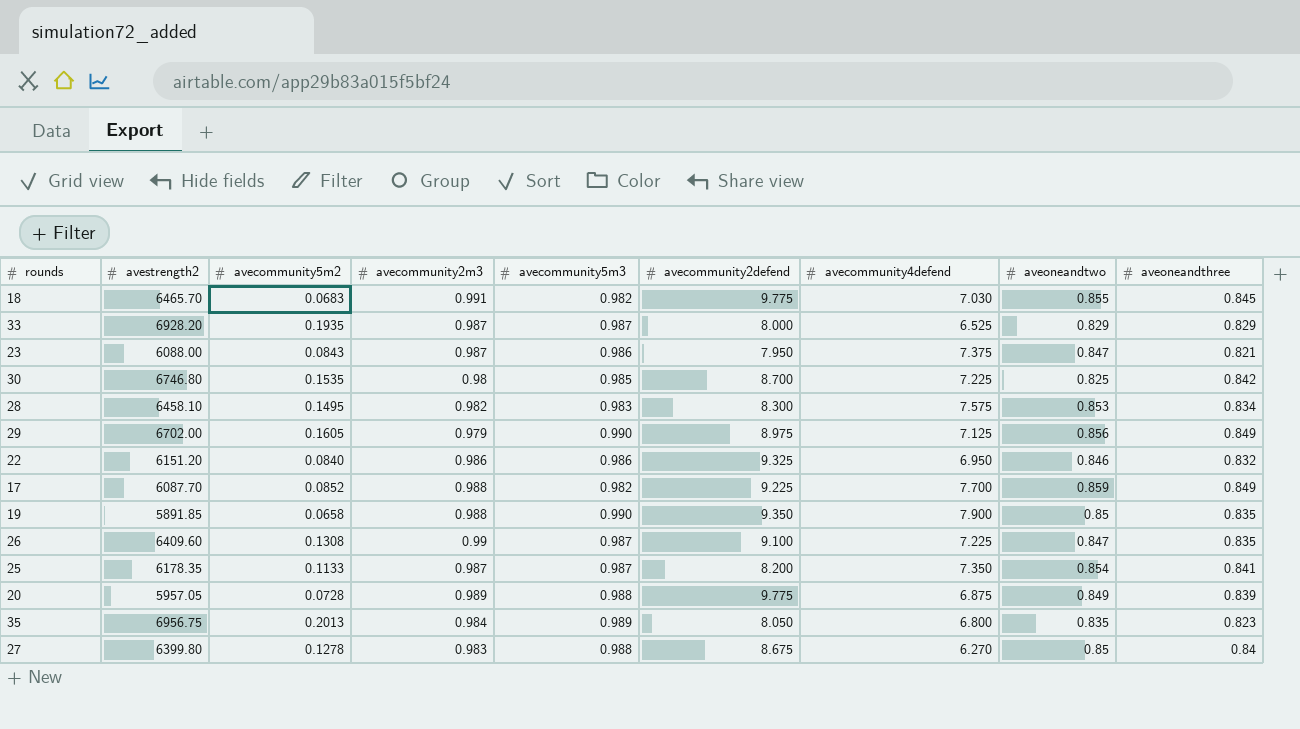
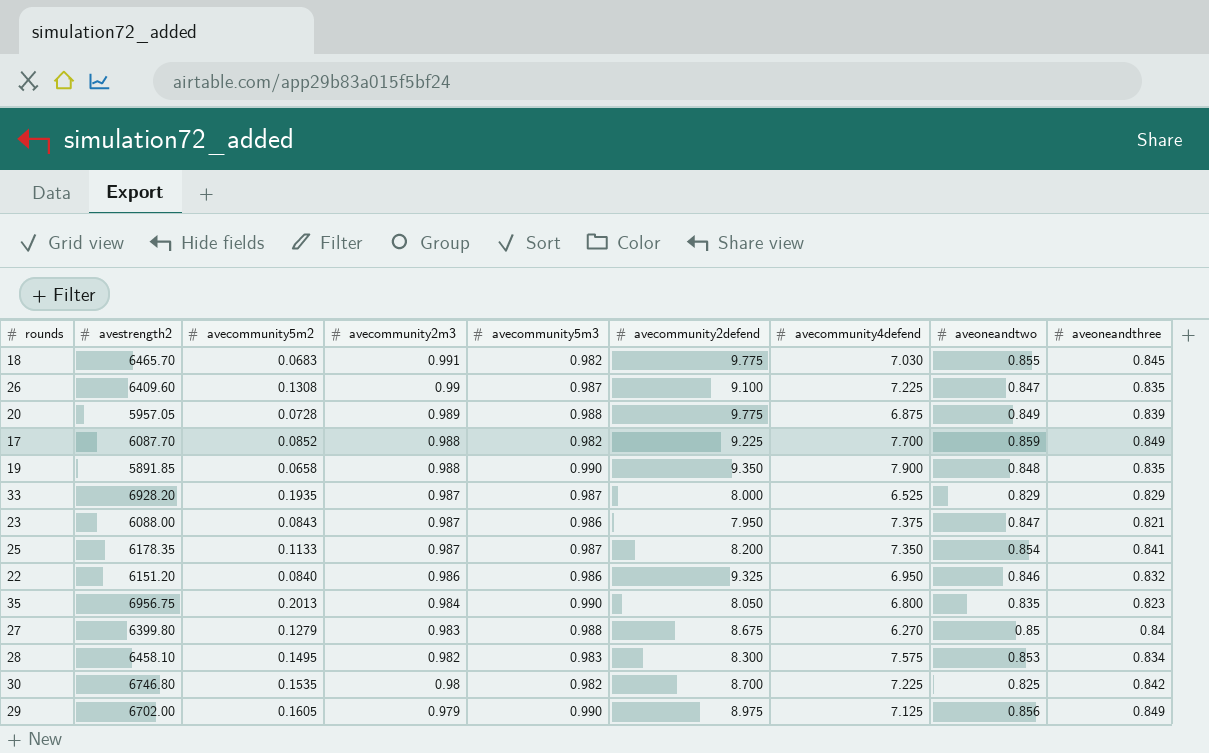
row order: none -> avecommunity2m3 descending
19 | aveoneandtwo: 0.85 -> 0.848
35 | avecommunity5m3: 0.989 -> 0.990
27 | avecommunity5m2: 0.1278 -> 0.1279
30 | avecommunity5m3: 0.985 -> 0.982

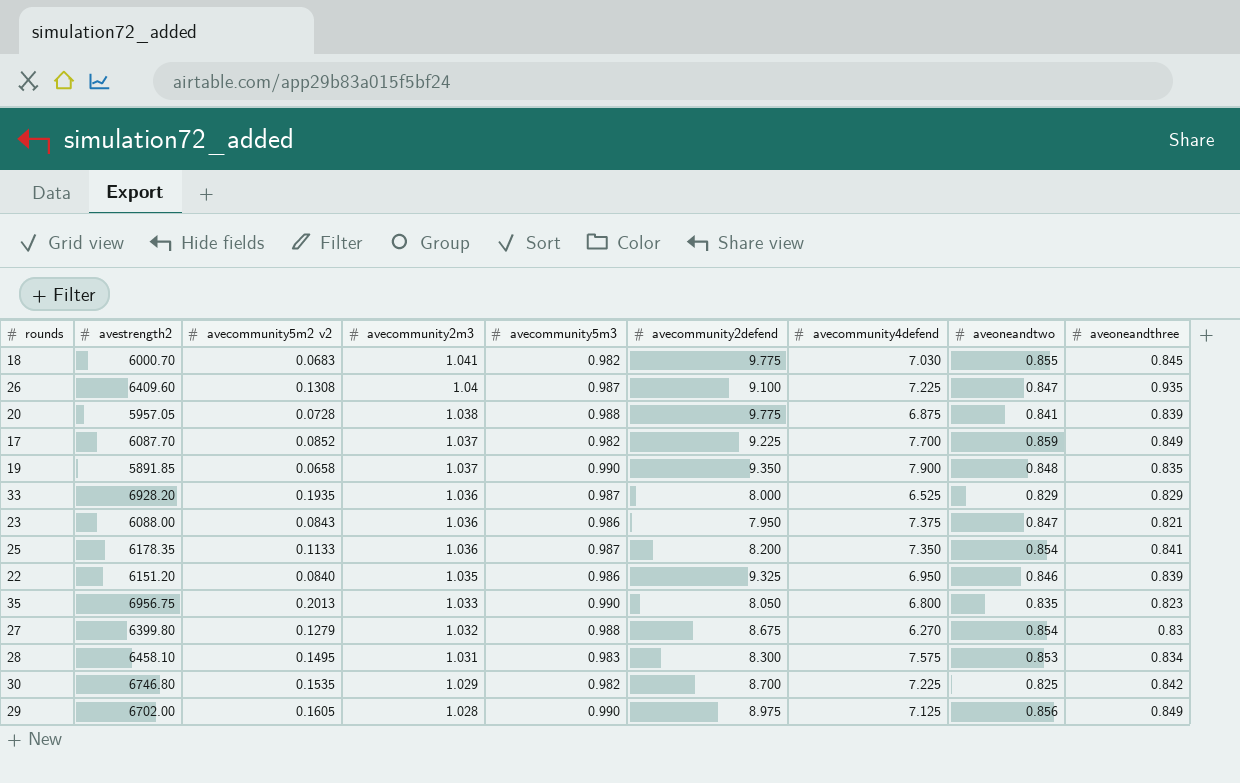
column name: avecommunity5m2 -> avecommunity5m2 v2
18 | avestrength2: 6465.70 -> 6000.70
18 | avecommunity2m3: 0.991 -> 1.041
26 | avecommunity2m3: 0.99 -> 1.04
26 | aveoneandthree: 0.835 -> 0.935
20 | avecommunity2m3: 0.989 -> 1.038
20 | aveoneandtwo: 0.849 -> 0.841
17 | avecommunity2m3: 0.988 -> 1.037
19 | avecommunity2m3: 0.988 -> 1.037
33 | avecommunity2m3: 0.987 -> 1.036
23 | avecommunity2m3: 0.987 -> 1.036
25 | avecommunity2m3: 0.987 -> 1.036
22 | avecommunity2m3: 0.986 -> 1.035
22 | aveoneandthree: 0.832 -> 0.839
35 | avecommunity2m3: 0.984 -> 1.033
27 | avecommunity2m3: 0.983 -> 1.032
27 | aveoneandtwo: 0.85 -> 0.854
27 | aveoneandthree: 0.84 -> 0.83
28 | avecommunity2m3: 0.982 -> 1.031
30 | avecommunity2m3: 0.98 -> 1.029
29 | avecommunity2m3: 0.979 -> 1.028

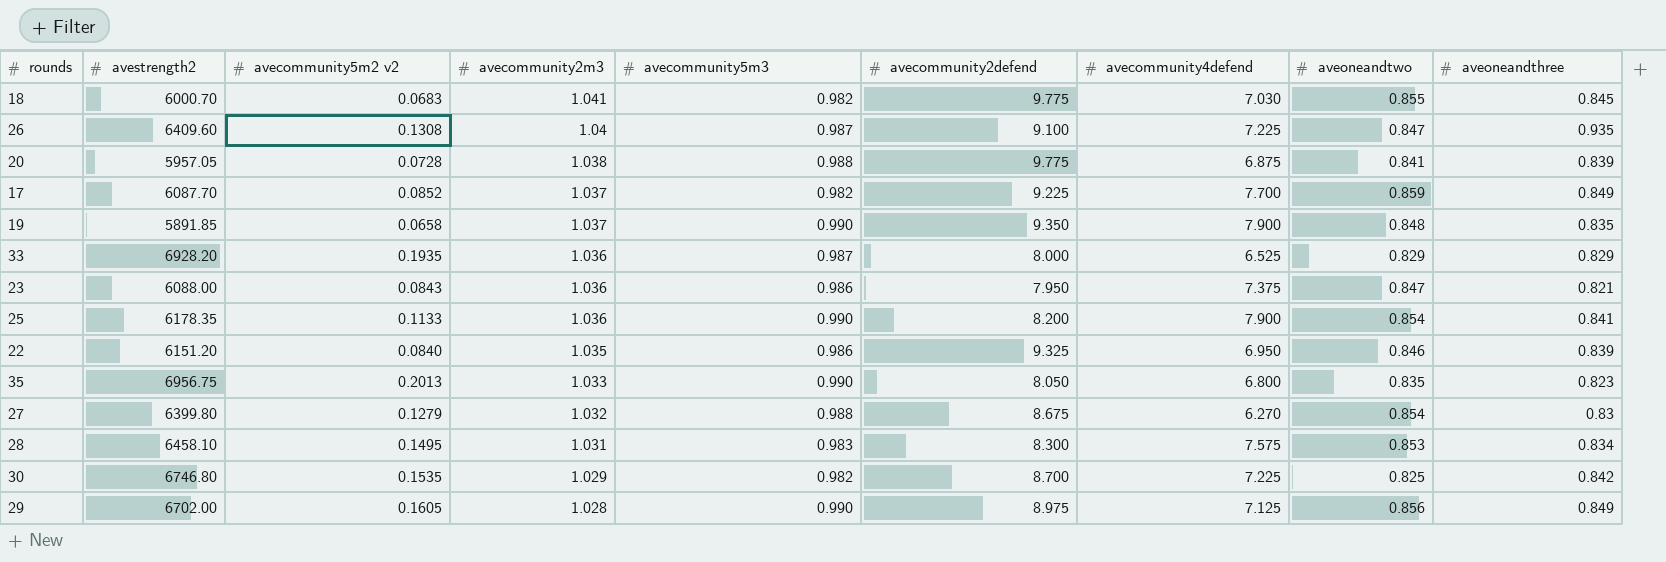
25 | avecommunity5m3: 0.987 -> 0.990
25 | avecommunity4defend: 7.350 -> 7.900

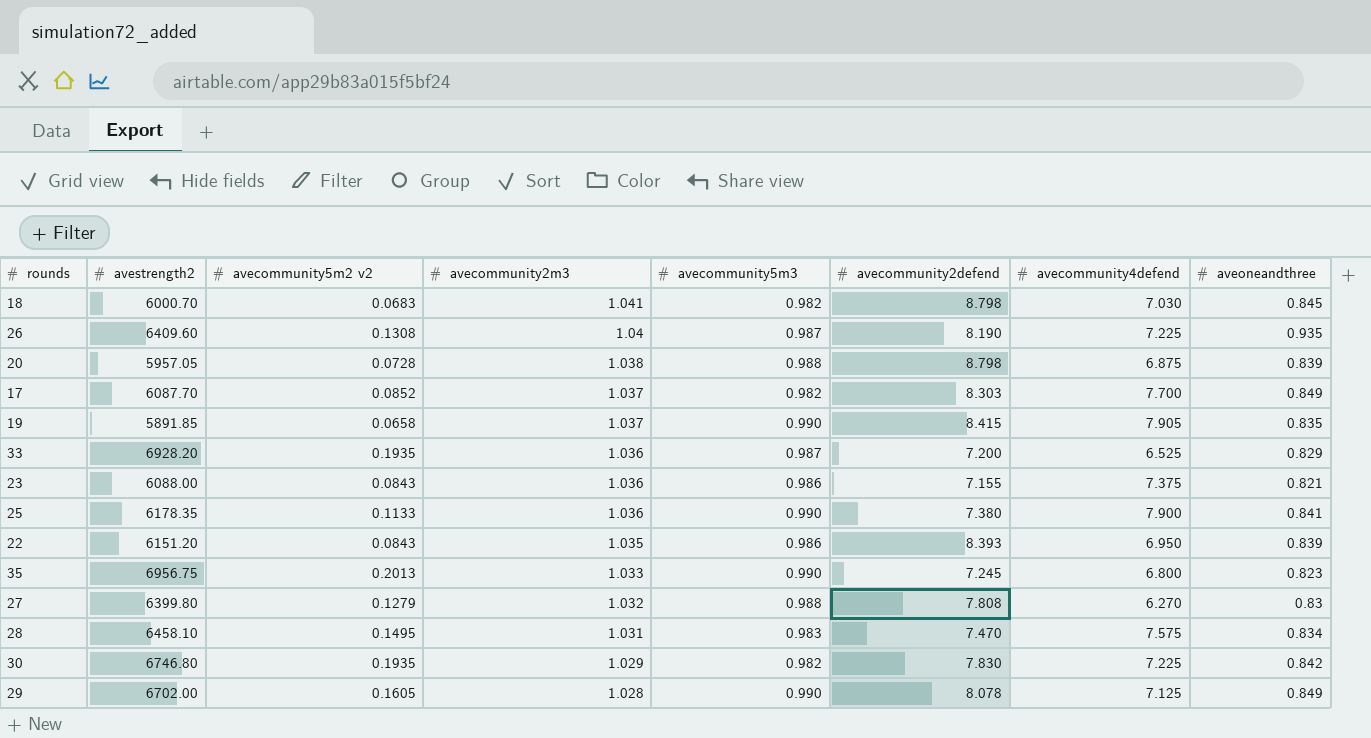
column aveoneandtwo | position: 8 -> none
18 | avecommunity2defend: 9.775 -> 8.798
26 | avecommunity2defend: 9.100 -> 8.190
20 | avecommunity2defend: 9.775 -> 8.798
17 | avecommunity2defend: 9.225 -> 8.303
19 | avecommunity2defend: 9.350 -> 8.415
19 | avecommunity4defend: 7.900 -> 7.905
33 | avecommunity2defend: 8.000 -> 7.200
23 | avecommunity2defend: 7.950 -> 7.155
25 | avecommunity2defend: 8.200 -> 7.380
22 | avecommunity5m2 v2: 0.0840 -> 0.0843
22 | avecommunity2defend: 9.325 -> 8.393
35 | avecommunity2defend: 8.050 -> 7.245
27 | avecommunity2defend: 8.675 -> 7.808
28 | avecommunity2defend: 8.300 -> 7.470
30 | avecommunity5m2 v2: 0.1535 -> 0.1935
30 | avecommunity2defend: 8.700 -> 7.830
29 | avecommunity2defend: 8.975 -> 8.078

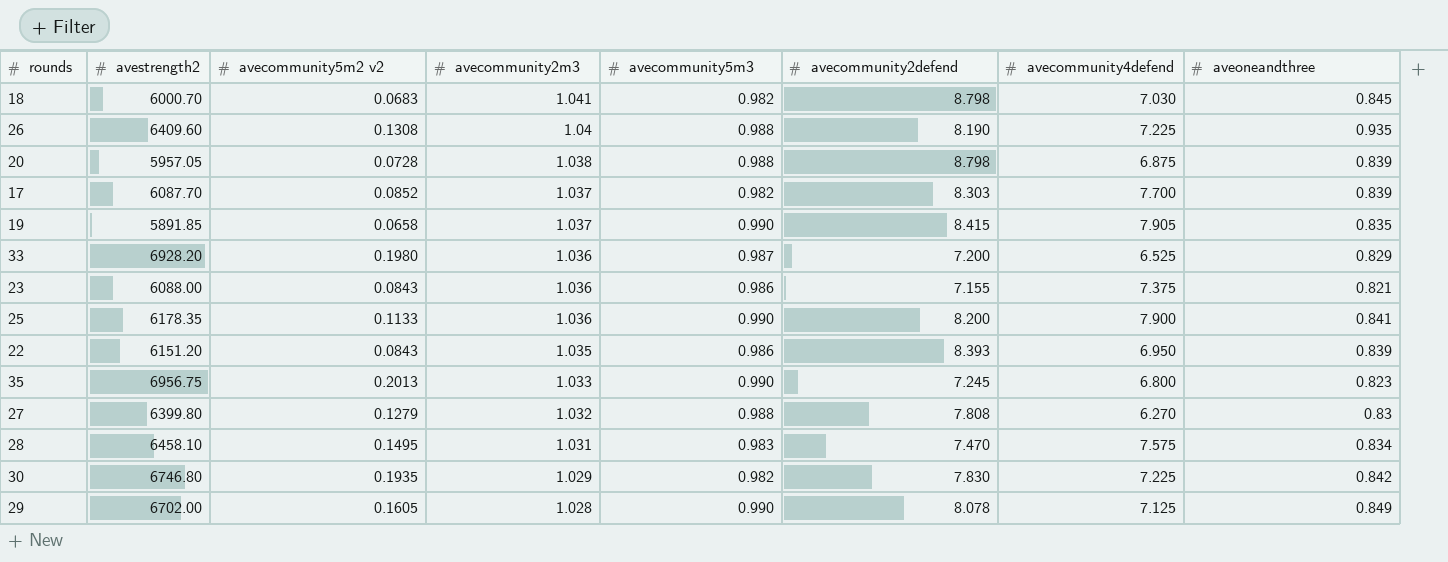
26 | avecommunity5m3: 0.987 -> 0.988
17 | aveoneandthree: 0.849 -> 0.839
33 | avecommunity5m2 v2: 0.1935 -> 0.1980
25 | avecommunity2defend: 7.380 -> 8.200

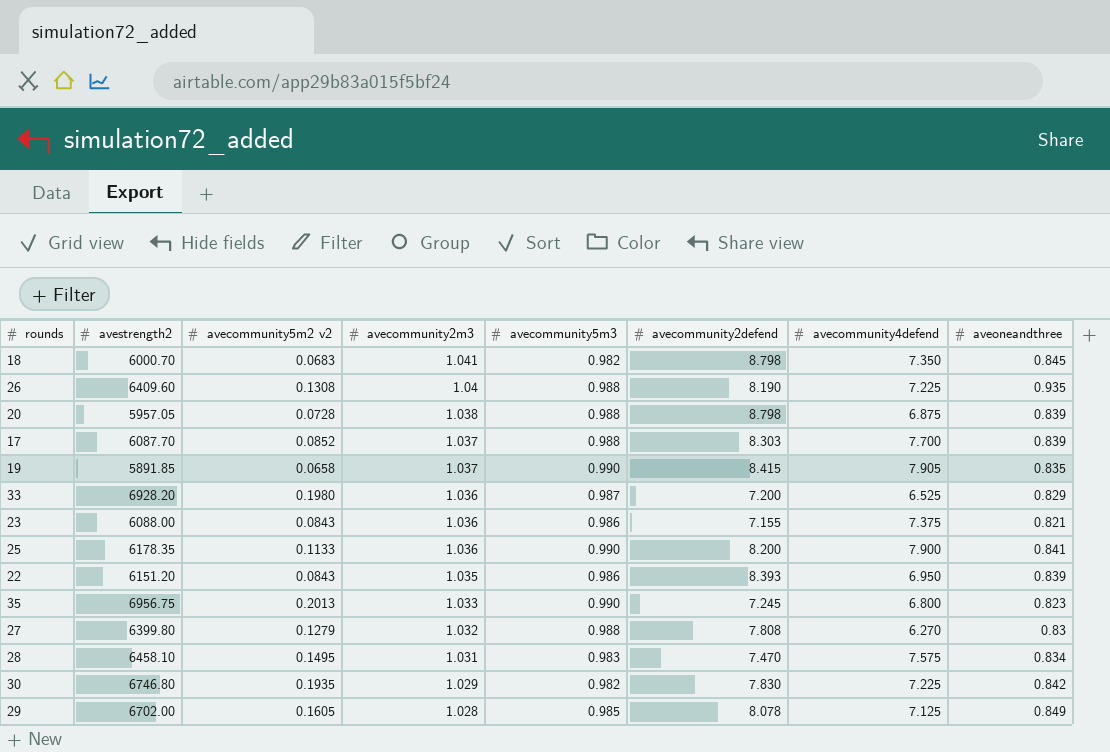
18 | avecommunity4defend: 7.030 -> 7.350
17 | avecommunity5m3: 0.982 -> 0.988
29 | avecommunity5m3: 0.990 -> 0.985

